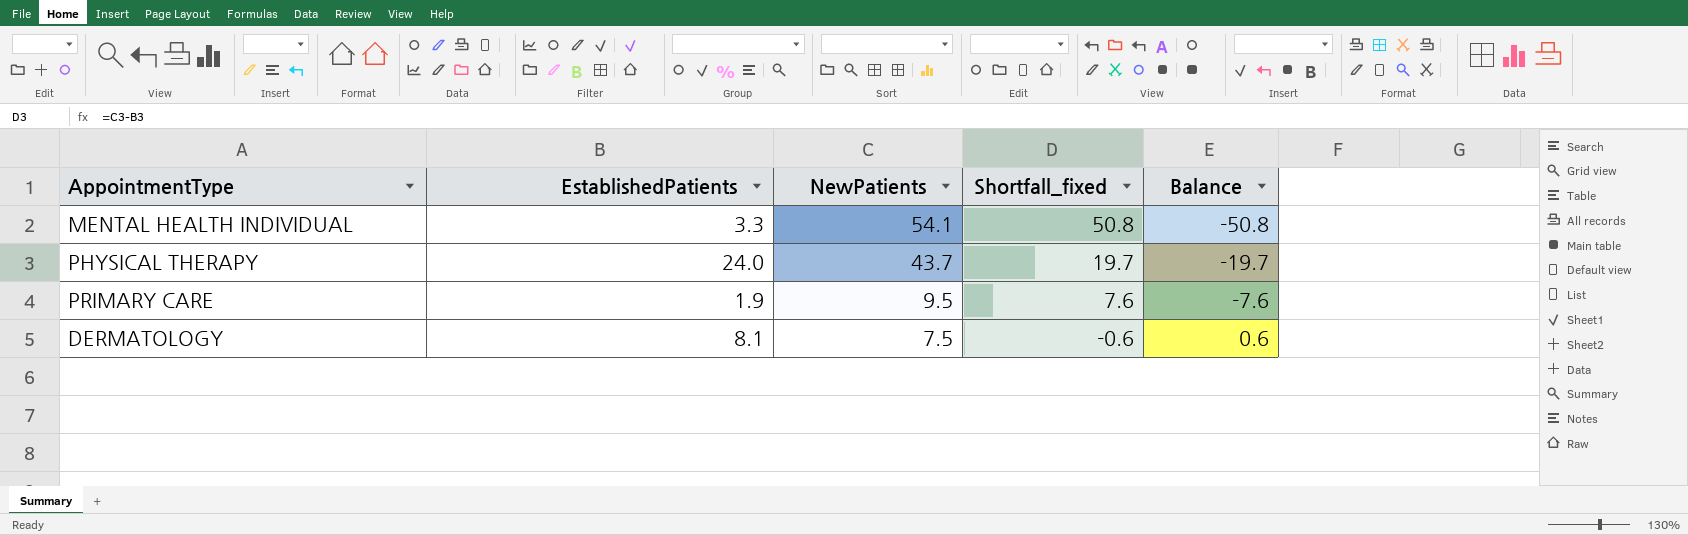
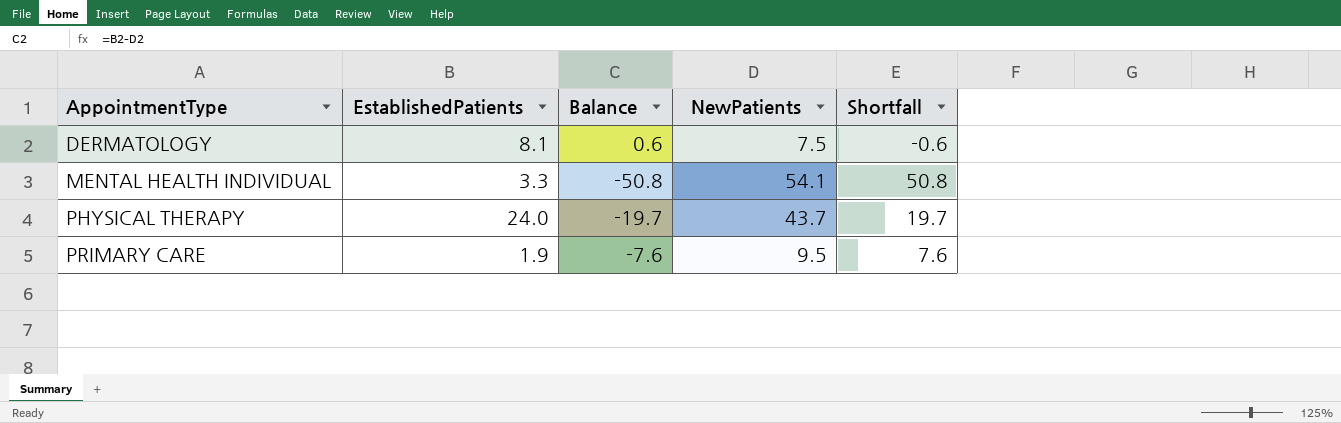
row order: NewPatients descending -> AppointmentType ascending
column Balance | position: 5 -> 3
column name: Shortfall_fixed -> Shortfall

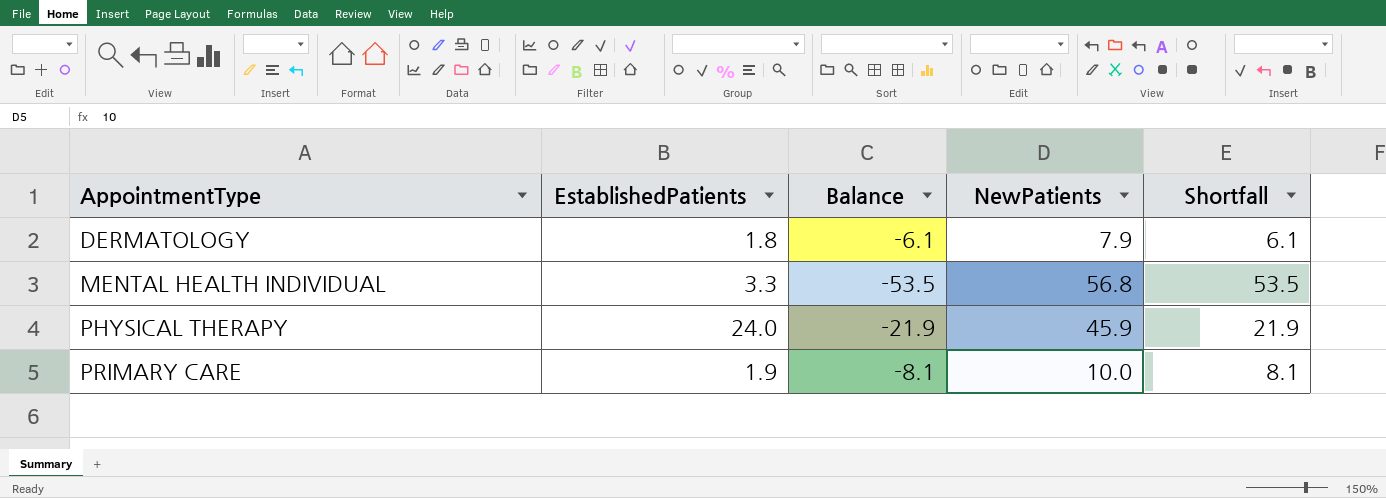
DERMATOLOGY | EstablishedPatients: 8.1 -> 1.8
DERMATOLOGY | Balance: 0.6 -> -6.1
DERMATOLOGY | NewPatients: 7.5 -> 7.9
DERMATOLOGY | Shortfall: -0.6 -> 6.1
MENTAL HEALTH INDIVIDUAL | Balance: -50.8 -> -53.5
MENTAL HEALTH INDIVIDUAL | NewPatients: 54.1 -> 56.8
MENTAL HEALTH INDIVIDUAL | Shortfall: 50.8 -> 53.5
PHYSICAL THERAPY | Balance: -19.7 -> -21.9
PHYSICAL THERAPY | NewPatients: 43.7 -> 45.9
PHYSICAL THERAPY | Shortfall: 19.7 -> 21.9
PRIMARY CARE | Balance: -7.6 -> -8.1
PRIMARY CARE | NewPatients: 9.5 -> 10.0
PRIMARY CARE | Shortfall: 7.6 -> 8.1

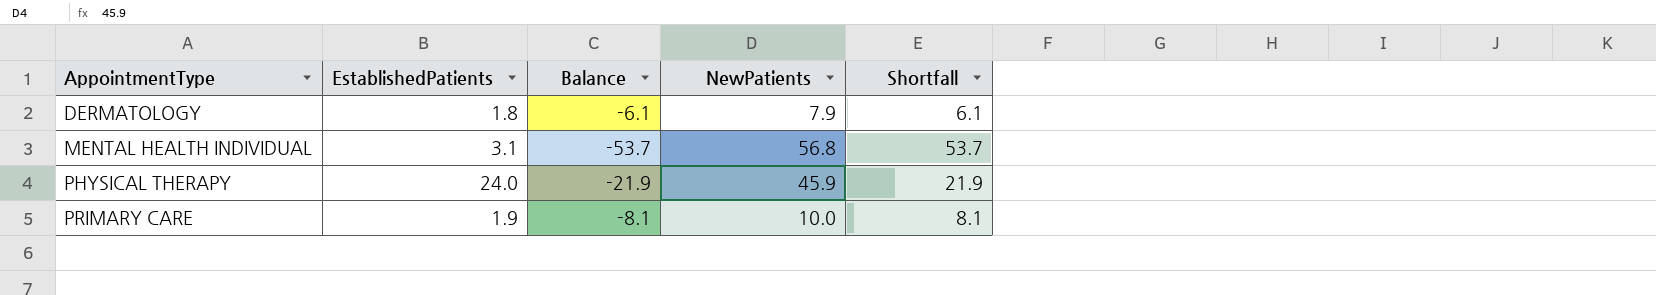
MENTAL HEALTH INDIVIDUAL | EstablishedPatients: 3.3 -> 3.1
MENTAL HEALTH INDIVIDUAL | Balance: -53.5 -> -53.7
MENTAL HEALTH INDIVIDUAL | Shortfall: 53.5 -> 53.7

